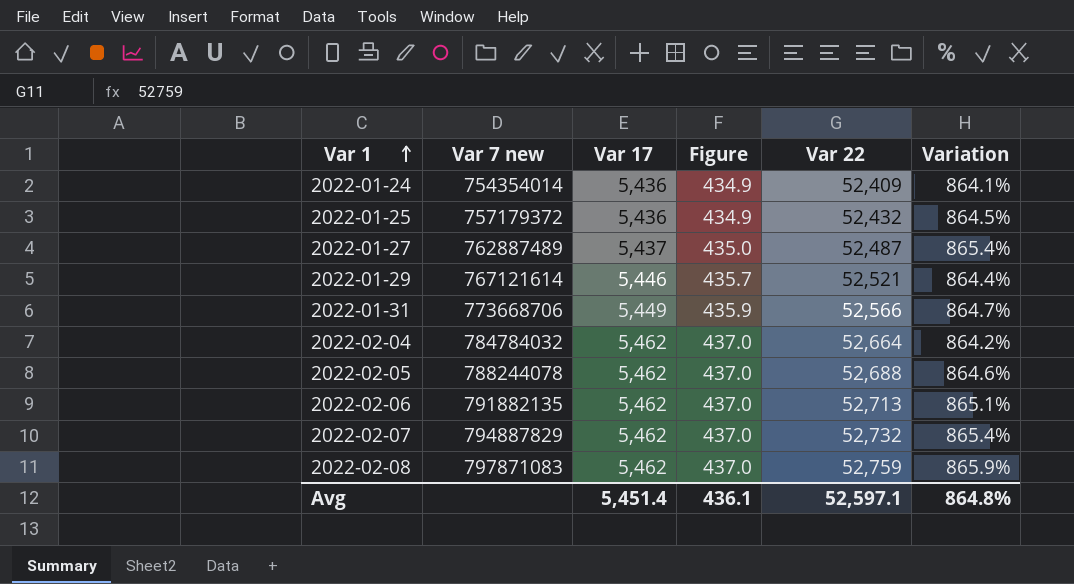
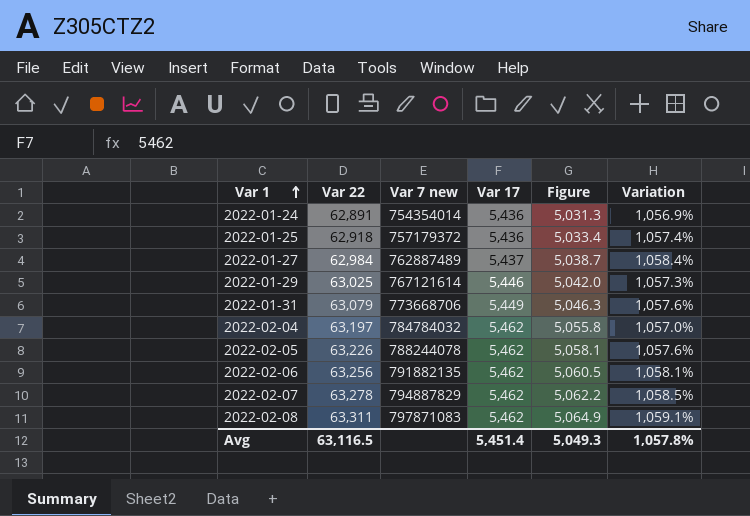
column Var 22 | position: 5 -> 2
column Figure | formula: [Var 17] * 0.08 -> [Var 22] * 0.08
2022-01-24 | Var 22: 52,409 -> 62,891
2022-01-24 | Variation: 864.1% -> 1,056.9%
2022-01-25 | Var 22: 52,432 -> 62,918
2022-01-25 | Variation: 864.5% -> 1,057.4%
2022-01-27 | Var 22: 52,487 -> 62,984
2022-01-27 | Variation: 865.4% -> 1,058.4%
2022-01-29 | Var 22: 52,521 -> 63,025
2022-01-29 | Variation: 864.4% -> 1,057.3%
2022-01-31 | Var 22: 52,566 -> 63,079
2022-01-31 | Variation: 864.7% -> 1,057.6%
2022-02-04 | Var 22: 52,664 -> 63,197
2022-02-04 | Variation: 864.2% -> 1,057.0%
2022-02-05 | Var 22: 52,688 -> 63,226
2022-02-05 | Variation: 864.6% -> 1,057.6%
2022-02-06 | Var 22: 52,713 -> 63,256
2022-02-06 | Variation: 865.1% -> 1,058.1%
2022-02-07 | Var 22: 52,732 -> 63,278
2022-02-07 | Variation: 865.4% -> 1,058.5%
2022-02-08 | Var 22: 52,759 -> 63,311
2022-02-08 | Variation: 865.9% -> 1,059.1%
Avg | Var 22: 52,597.1 -> 63,116.5
Avg | Figure: 436.1 -> 5,049.3
Avg | Variation: 864.8% -> 1,057.8%

